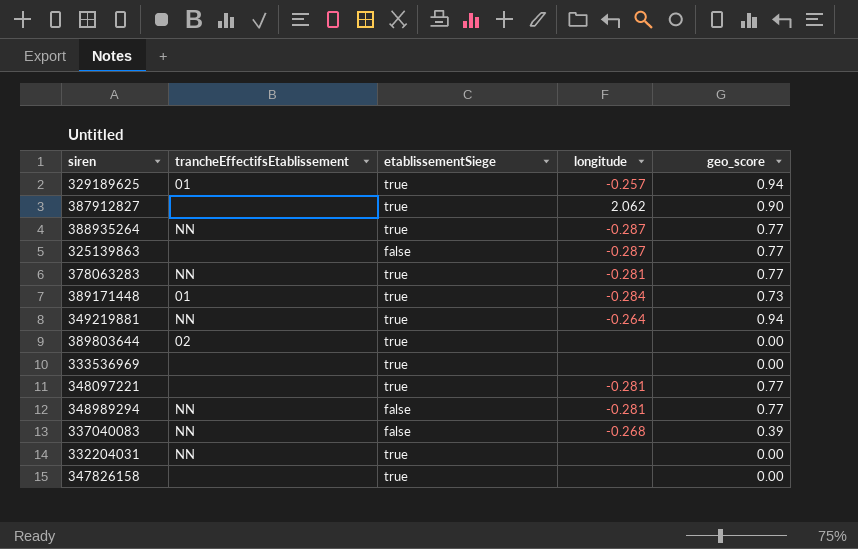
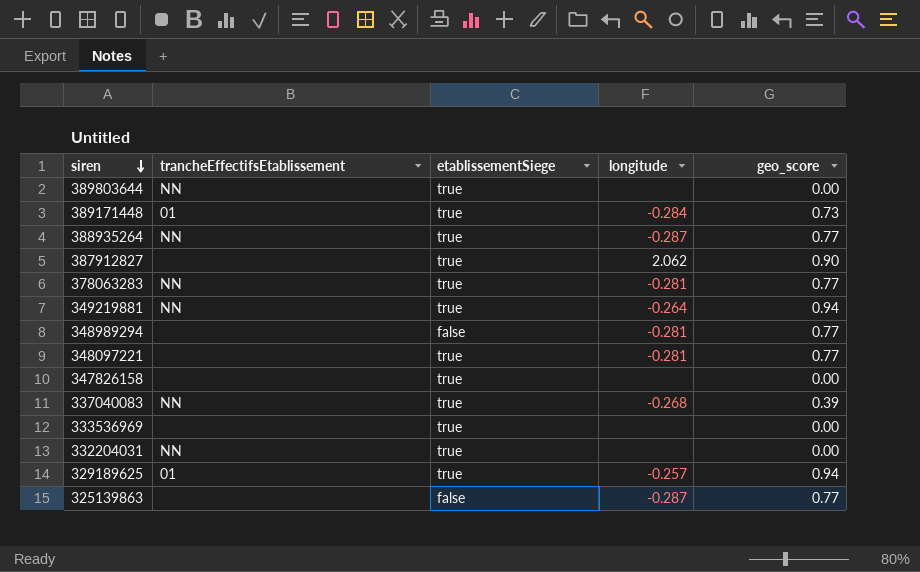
row order: none -> siren descending
389803644 | trancheEffectifsEtablissement: 02 -> NN
348989294 | trancheEffectifsEtablissement: NN -> none
337040083 | etablissementSiege: false -> true

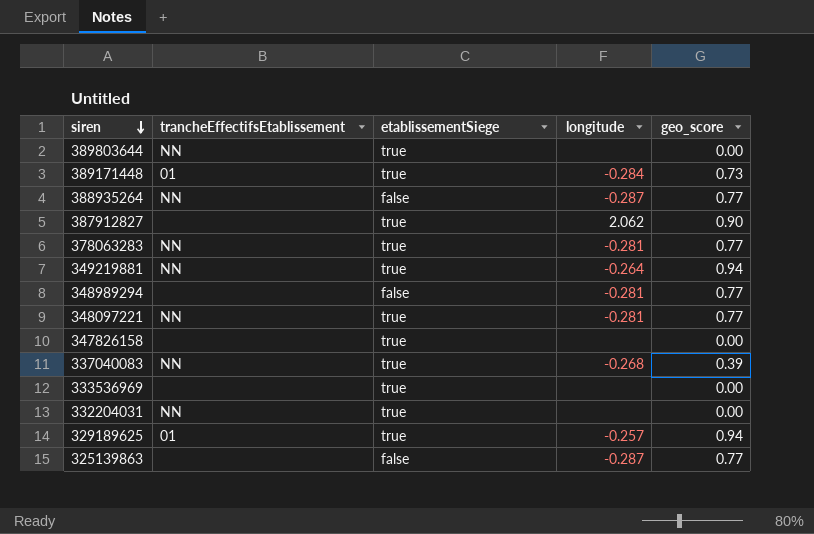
388935264 | etablissementSiege: true -> false
348097221 | trancheEffectifsEtablissement: none -> NN

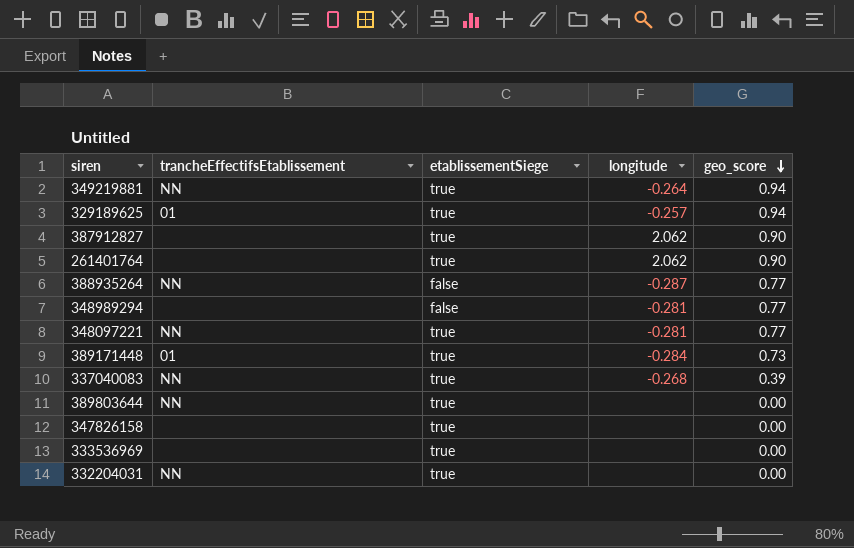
row order: siren descending -> geo_score descending
row 378063283: NN | true | -0.281 | 0.77 -> none
row 325139863: none | false | -0.287 | 0.77 -> none
row 261401764: none -> none | true | 2.062 | 0.90

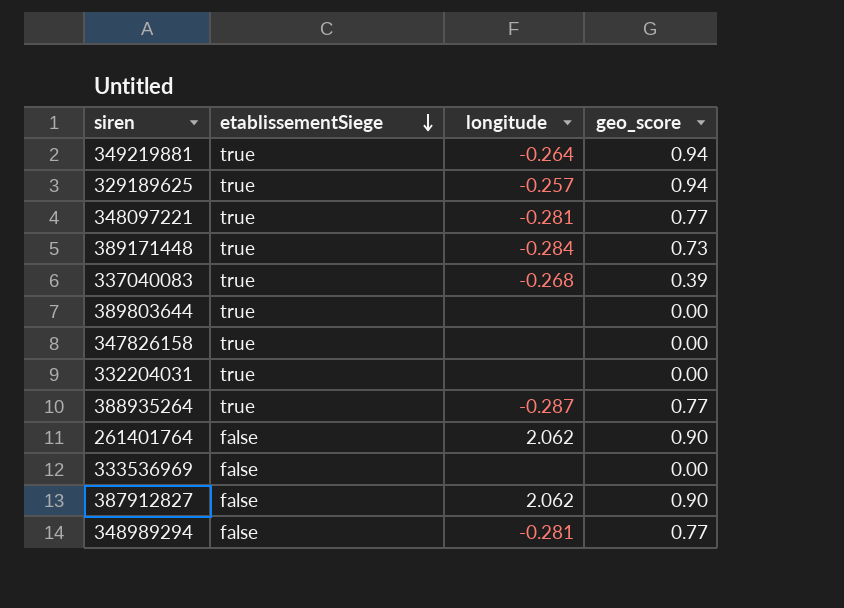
row order: geo_score descending -> etablissementSiege descending
column trancheEffectifsEtablissement | position: 2 -> none
388935264 | etablissementSiege: false -> true
261401764 | etablissementSiege: true -> false
333536969 | etablissementSiege: true -> false
387912827 | etablissementSiege: true -> false

